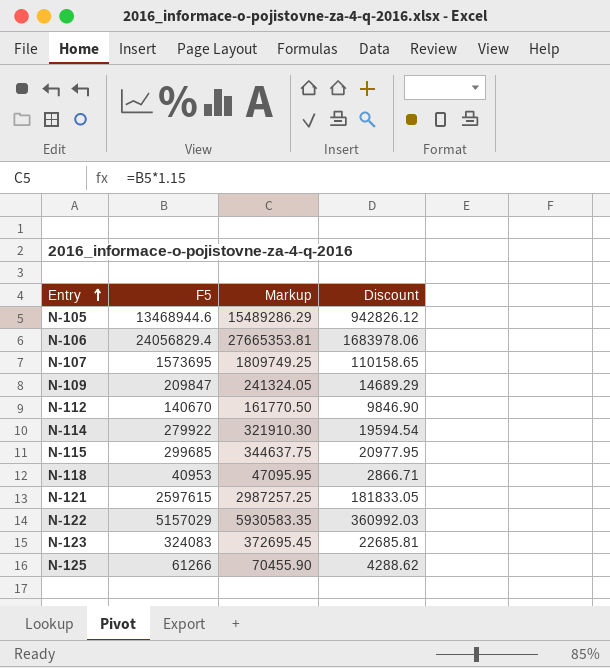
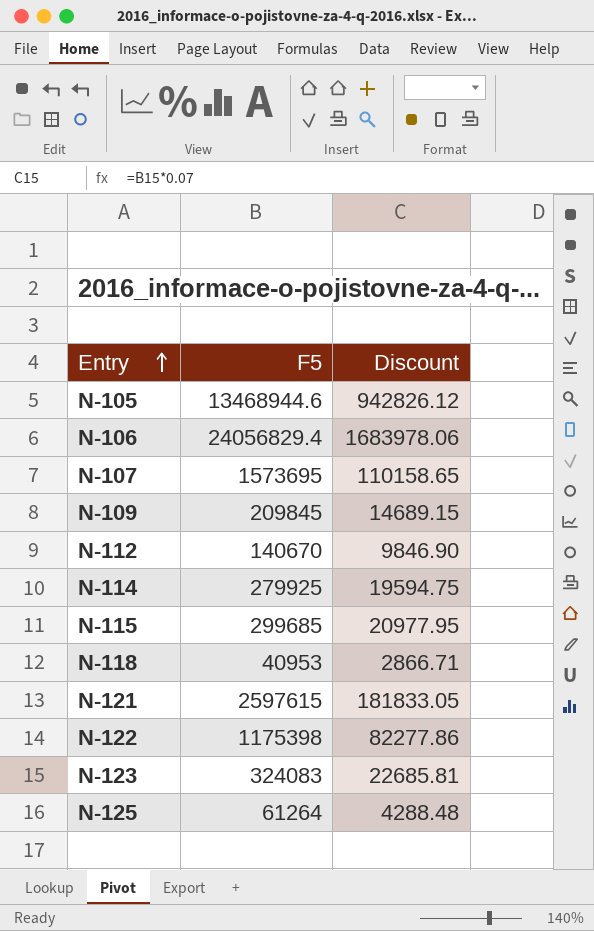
column Markup | formula: [F5] * 1.15 -> none
N-109 | F5: 209847 -> 209845
N-109 | Discount: 14689.29 -> 14689.15
N-114 | F5: 279922 -> 279925
N-114 | Discount: 19594.54 -> 19594.75
N-122 | F5: 5157029 -> 1175398
N-122 | Discount: 360992.03 -> 82277.86
N-125 | F5: 61266 -> 61264
N-125 | Discount: 4288.62 -> 4288.48

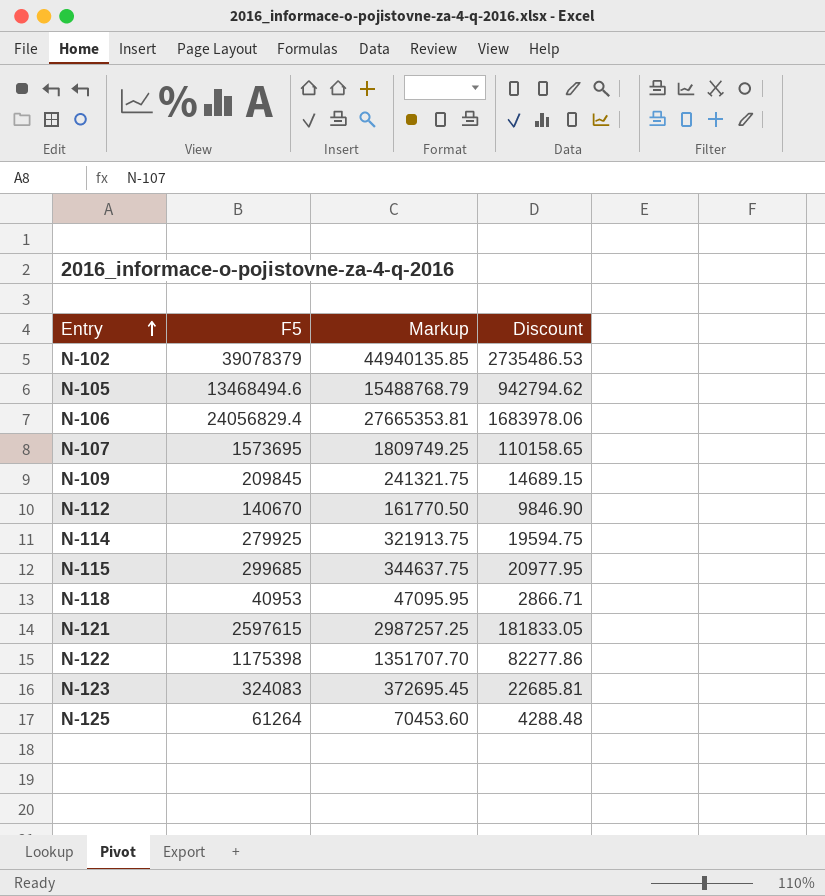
column Markup | formula: none -> [F5] * 1.15
row N-102: none -> 39078379 | 44940135.85 | 2735486.53
N-105 | F5: 13468944.6 -> 13468494.6
N-105 | Discount: 942826.12 -> 942794.62

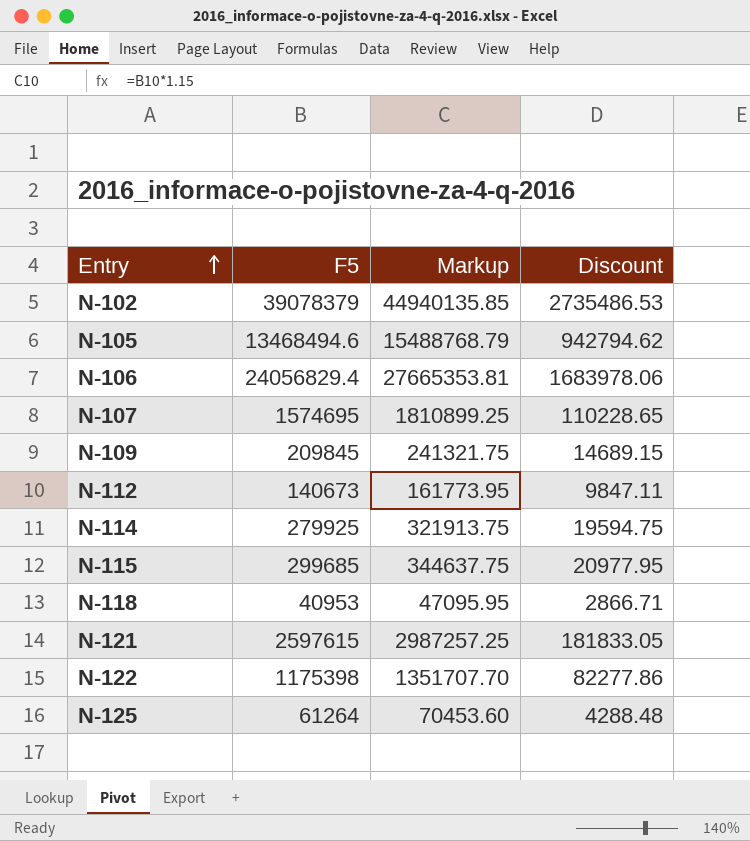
row N-123: 324083 | 372695.45 | 22685.81 -> none
N-107 | F5: 1573695 -> 1574695
N-107 | Markup: 1809749.25 -> 1810899.25
N-107 | Discount: 110158.65 -> 110228.65
N-112 | F5: 140670 -> 140673
N-112 | Markup: 161770.50 -> 161773.95
N-112 | Discount: 9846.90 -> 9847.11

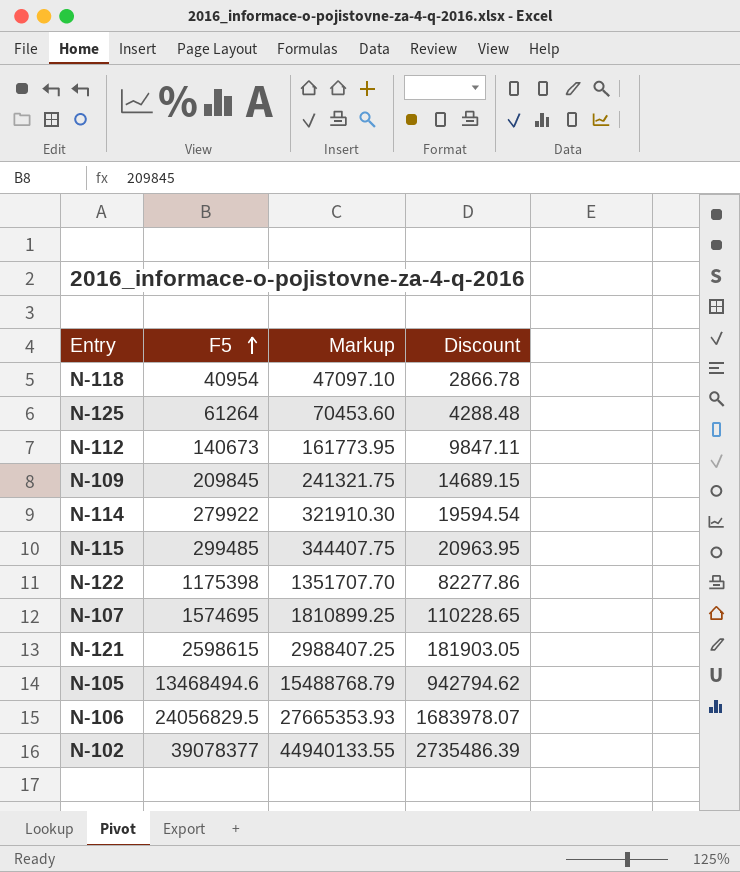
row order: Entry ascending -> F5 ascending
N-118 | F5: 40953 -> 40954
N-118 | Markup: 47095.95 -> 47097.10
N-118 | Discount: 2866.71 -> 2866.78
N-114 | F5: 279925 -> 279922
N-114 | Markup: 321913.75 -> 321910.30
N-114 | Discount: 19594.75 -> 19594.54
N-115 | F5: 299685 -> 299485
N-115 | Markup: 344637.75 -> 344407.75
N-115 | Discount: 20977.95 -> 20963.95
N-121 | F5: 2597615 -> 2598615
N-121 | Markup: 2987257.25 -> 2988407.25
N-121 | Discount: 181833.05 -> 181903.05
N-106 | F5: 24056829.4 -> 24056829.5
N-106 | Markup: 27665353.81 -> 27665353.93
N-106 | Discount: 1683978.06 -> 1683978.07
N-102 | F5: 39078379 -> 39078377
N-102 | Markup: 44940135.85 -> 44940133.55
N-102 | Discount: 2735486.53 -> 2735486.39

